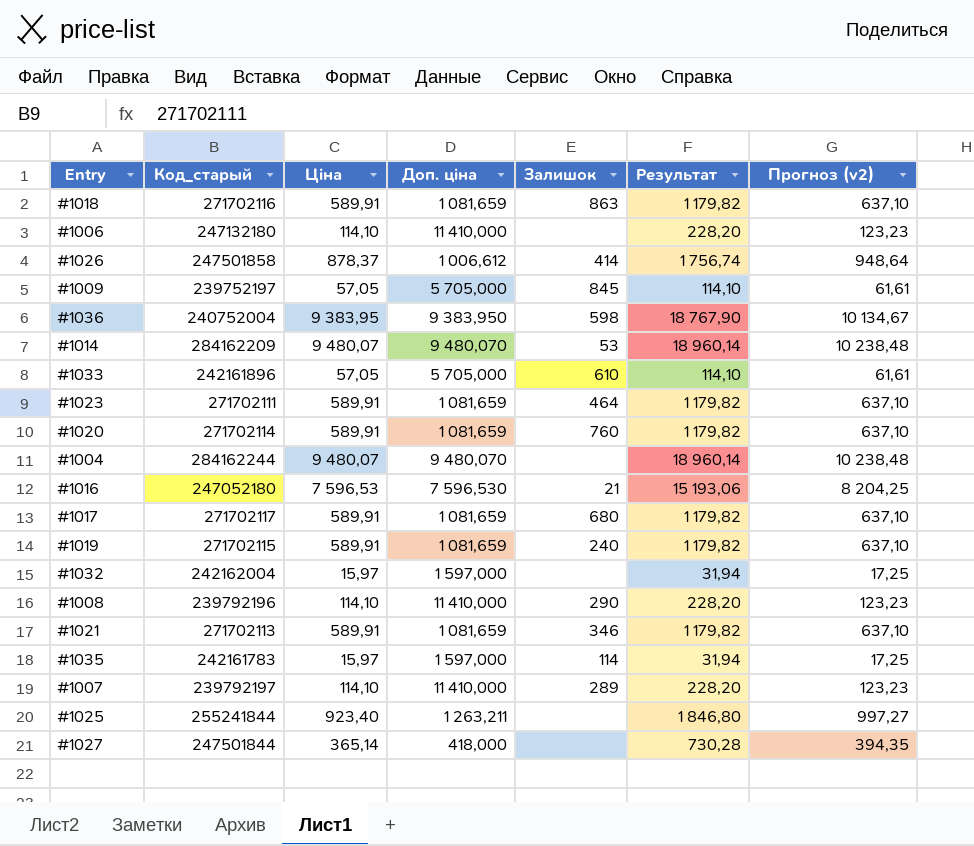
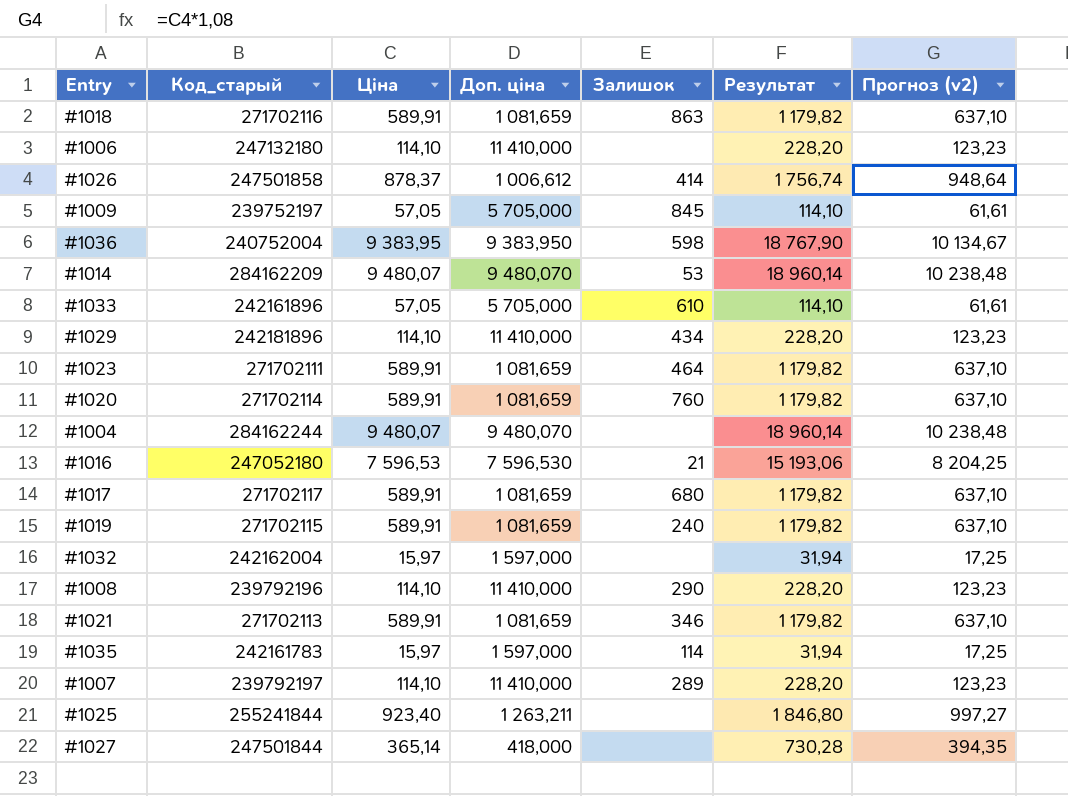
row #1029: none -> 242181896 | 114,10 | 11 410,000 | 434 | 228,20 | 123,23

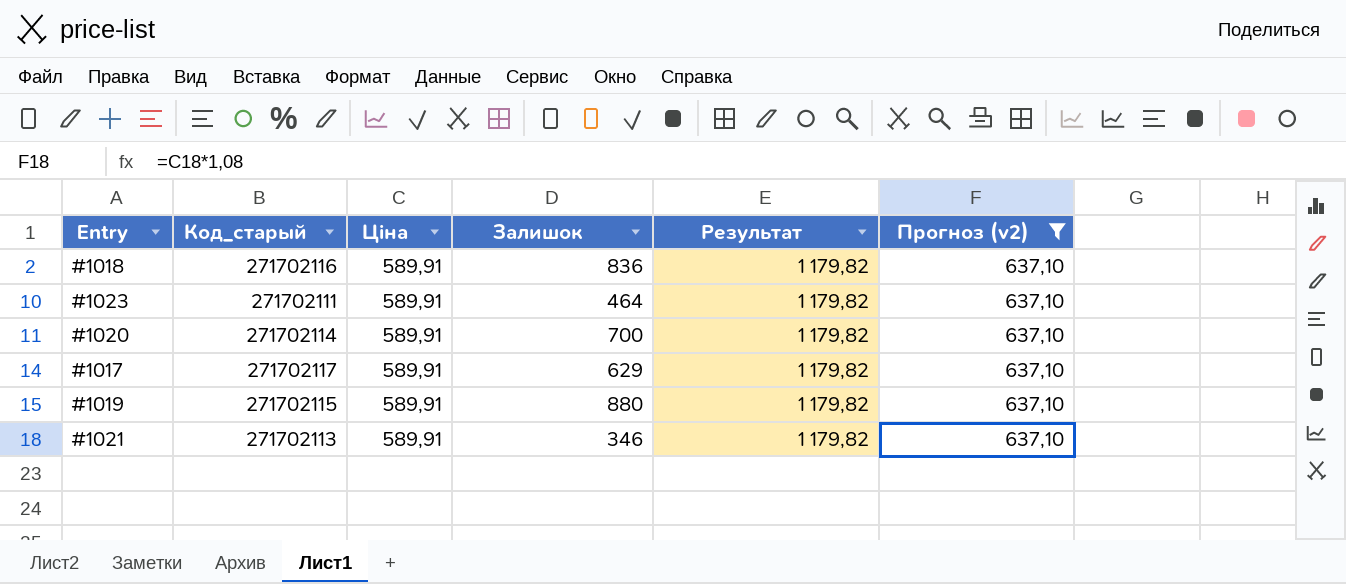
filter: none -> Прогноз (v2) = 637,10
column Доп. ціна | position: 4 -> none
#1018 | Залишок: 863 -> 836
#1020 | Залишок: 760 -> 700
#1017 | Залишок: 680 -> 629
#1019 | Залишок: 240 -> 880

